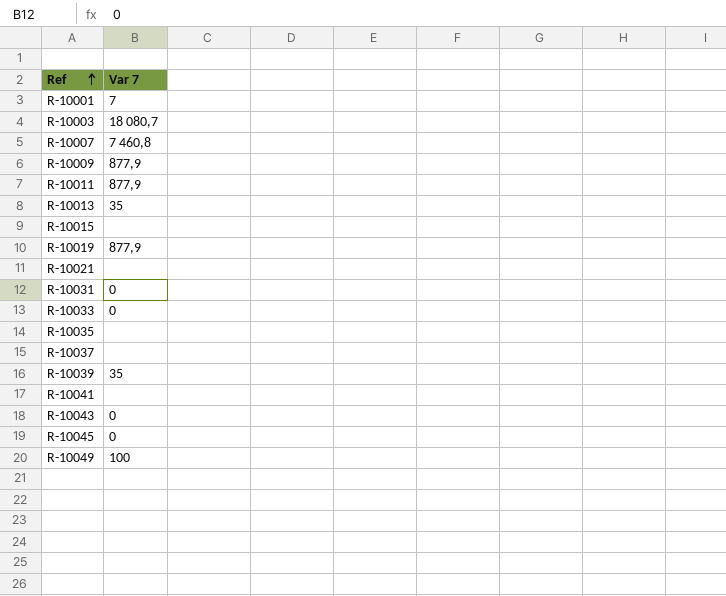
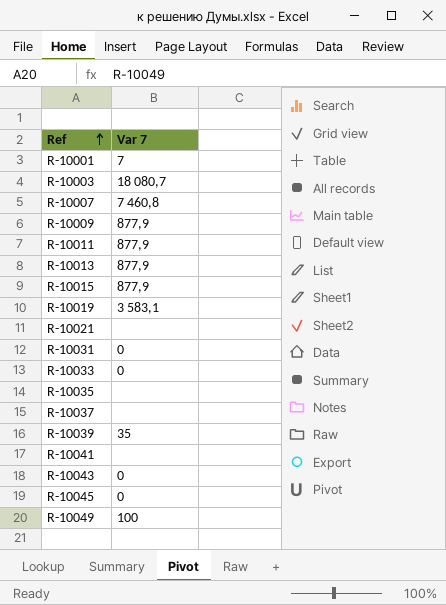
R-10013 | Var 7: 35 -> 877,9
R-10015 | Var 7: none -> 877,9
R-10019 | Var 7: 877,9 -> 3 583,1

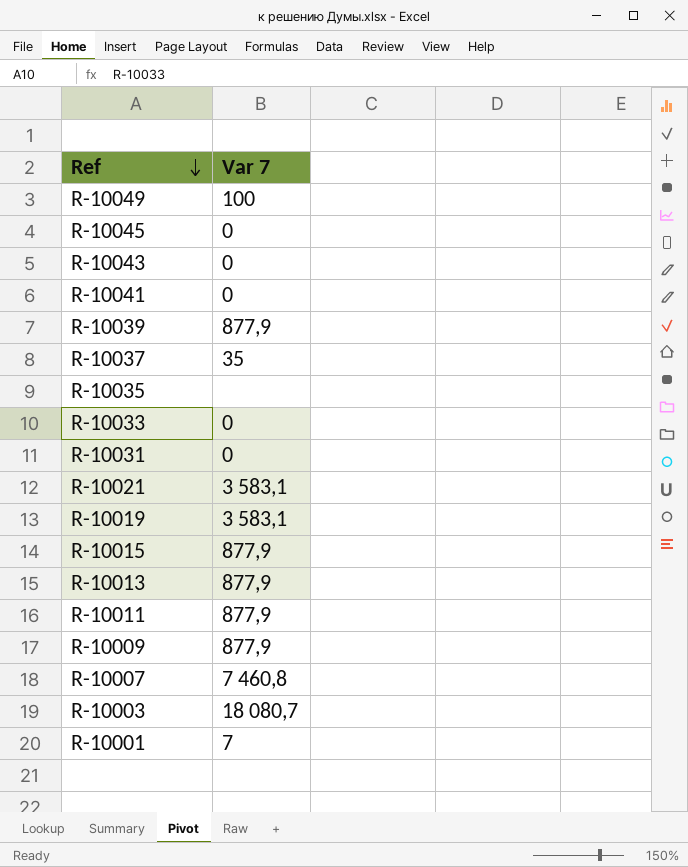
row order: Ref ascending -> Ref descending
R-10041 | Var 7: none -> 0
R-10039 | Var 7: 35 -> 877,9
R-10037 | Var 7: none -> 35
R-10021 | Var 7: none -> 3 583,1

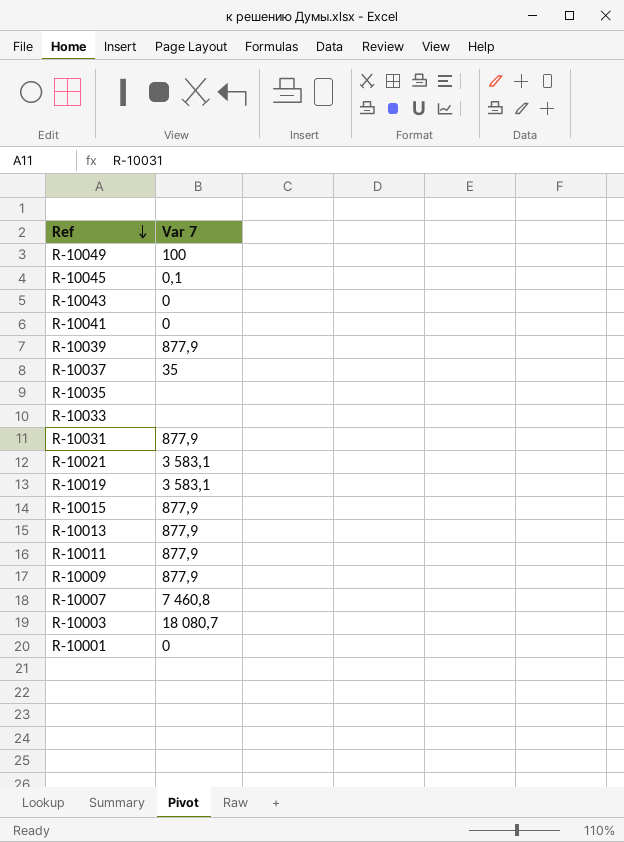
R-10045 | Var 7: 0 -> 0,1
R-10033 | Var 7: 0 -> none
R-10031 | Var 7: 0 -> 877,9
R-10001 | Var 7: 7 -> 0

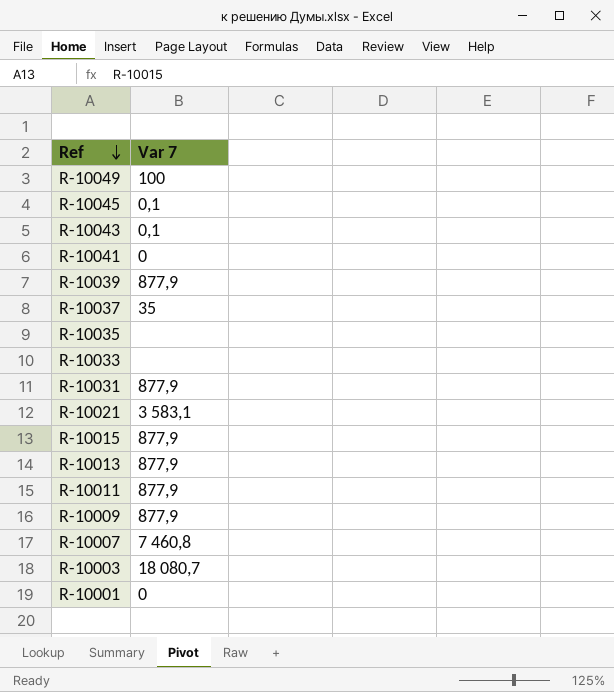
row R-10019: 3 583,1 -> none
R-10043 | Var 7: 0 -> 0,1

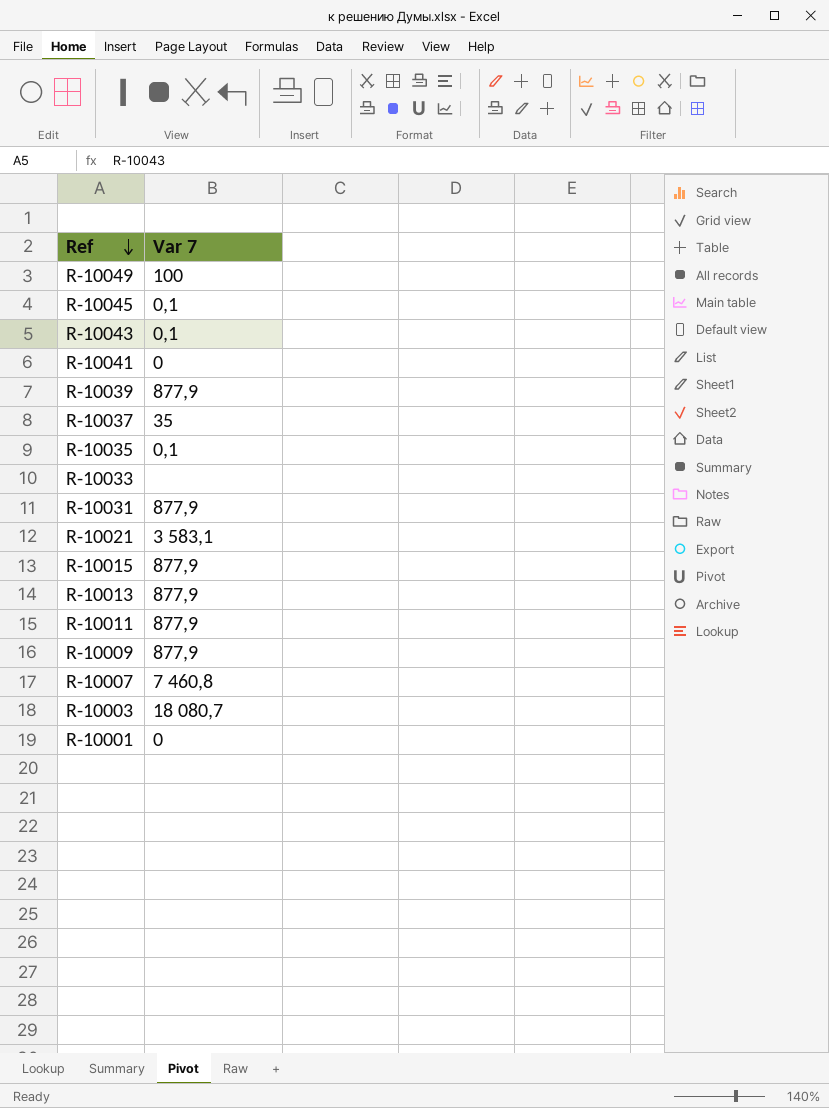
R-10035 | Var 7: none -> 0,1

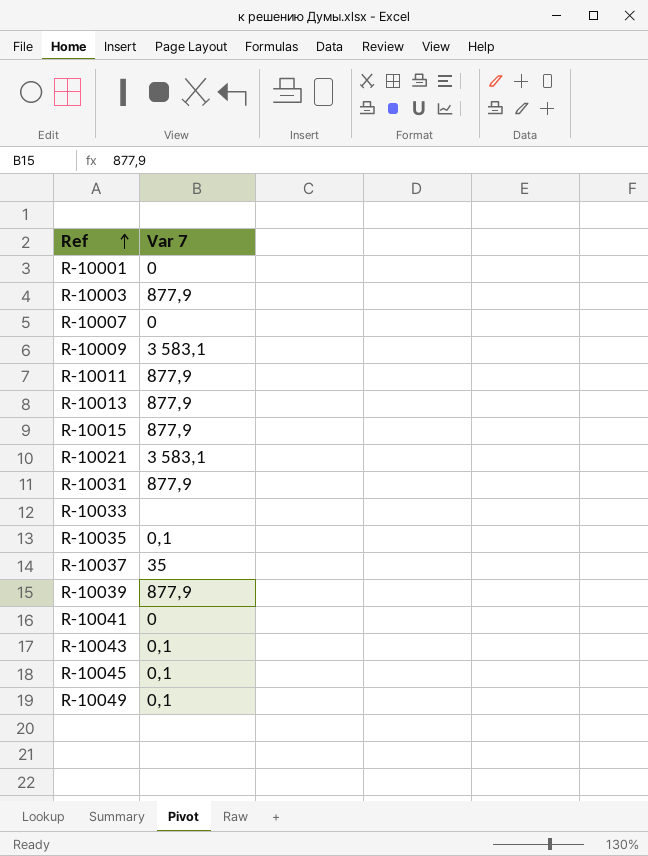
row order: Ref descending -> Ref ascending
R-10003 | Var 7: 18 080,7 -> 877,9
R-10007 | Var 7: 7 460,8 -> 0
R-10009 | Var 7: 877,9 -> 3 583,1
R-10049 | Var 7: 100 -> 0,1

